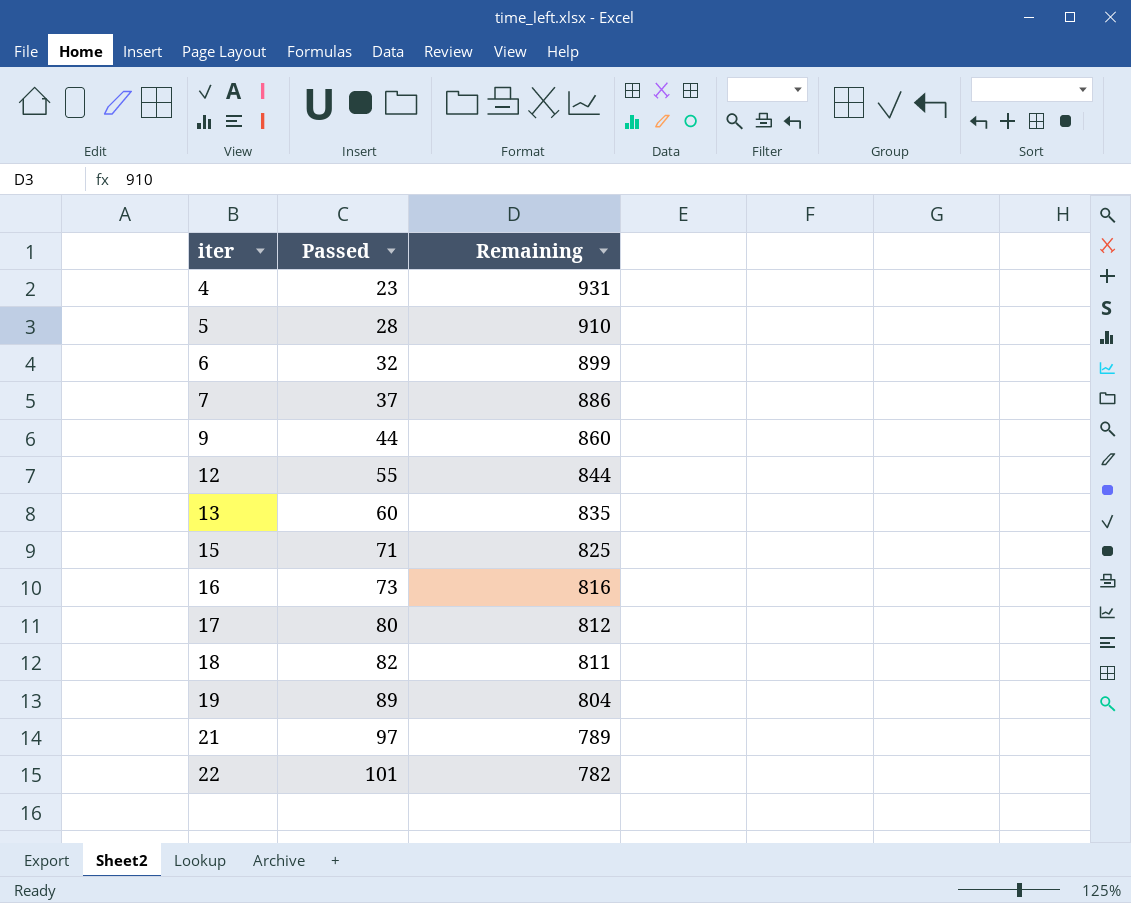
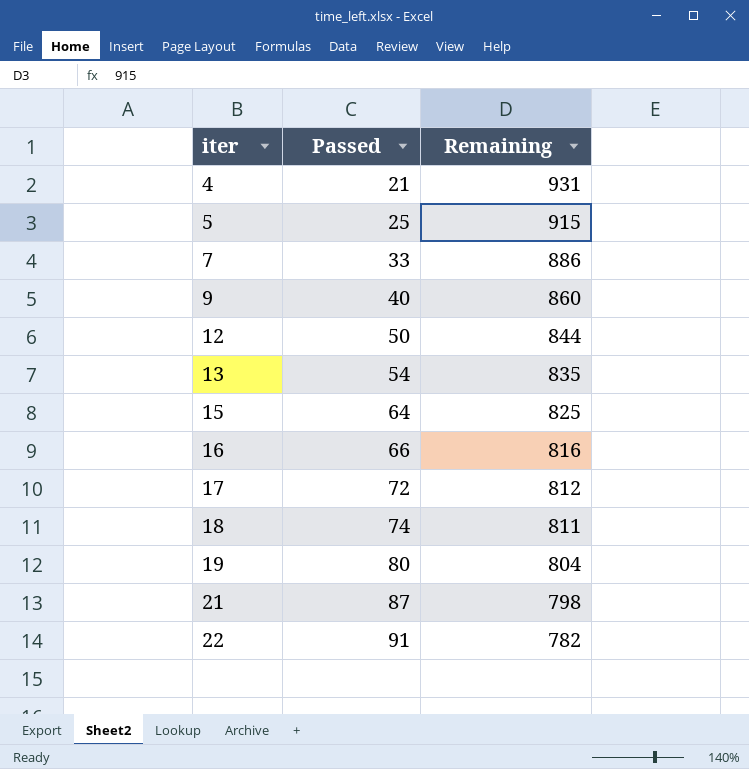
row 6: 32 | 899 -> none
4 | Passed: 23 -> 21
5 | Passed: 28 -> 25
5 | Remaining: 910 -> 915
7 | Passed: 37 -> 33
9 | Passed: 44 -> 40
12 | Passed: 55 -> 50
13 | Passed: 60 -> 54
15 | Passed: 71 -> 64
16 | Passed: 73 -> 66
17 | Passed: 80 -> 72
18 | Passed: 82 -> 74
19 | Passed: 89 -> 80
21 | Passed: 97 -> 87
21 | Remaining: 789 -> 798
22 | Passed: 101 -> 91

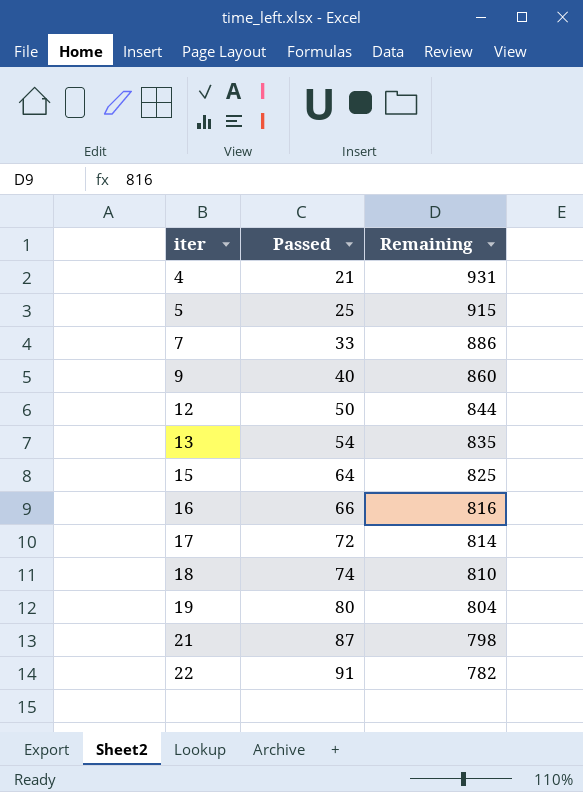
17 | Remaining: 812 -> 814
18 | Remaining: 811 -> 810

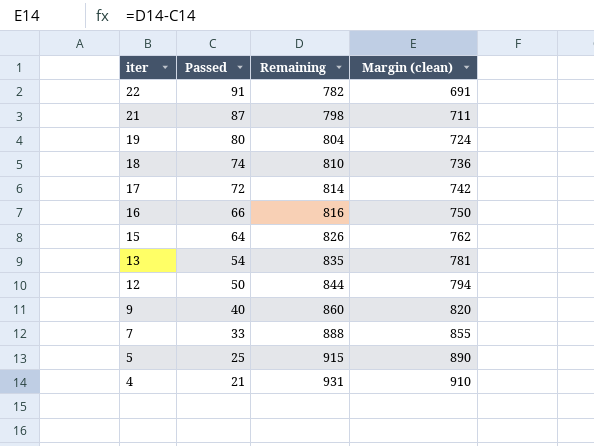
row order: iter ascending -> iter descending
column Margin (clean) | formula: none -> [Remaining] - [Passed]
15 | Remaining: 825 -> 826
7 | Remaining: 886 -> 888

